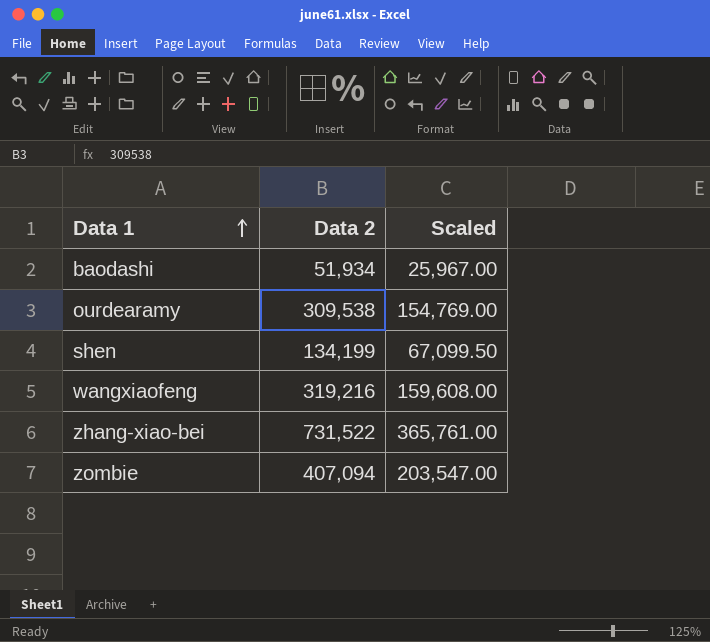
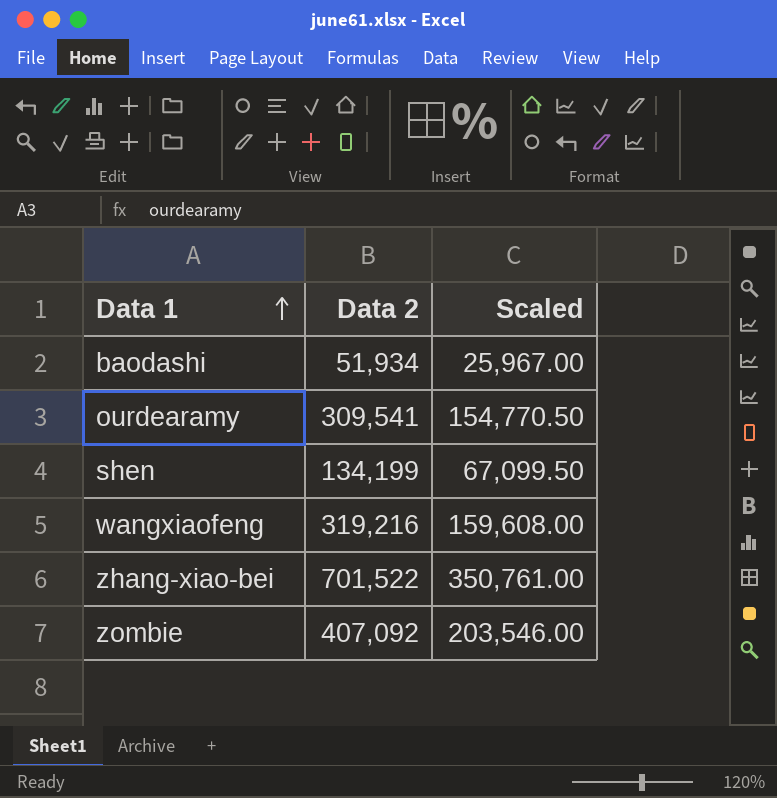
ourdearamy | Data 2: 309,538 -> 309,541
ourdearamy | Scaled: 154,769.00 -> 154,770.50
zhang-xiao-bei | Data 2: 731,522 -> 701,522
zhang-xiao-bei | Scaled: 365,761.00 -> 350,761.00
zombie | Data 2: 407,094 -> 407,092
zombie | Scaled: 203,547.00 -> 203,546.00

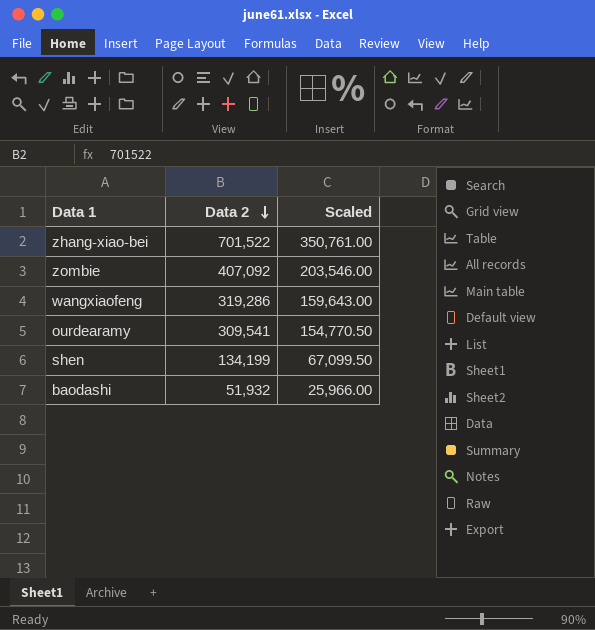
row order: Data 1 ascending -> Data 2 descending
wangxiaofeng | Data 2: 319,216 -> 319,286
wangxiaofeng | Scaled: 159,608.00 -> 159,643.00
baodashi | Data 2: 51,934 -> 51,932
baodashi | Scaled: 25,967.00 -> 25,966.00

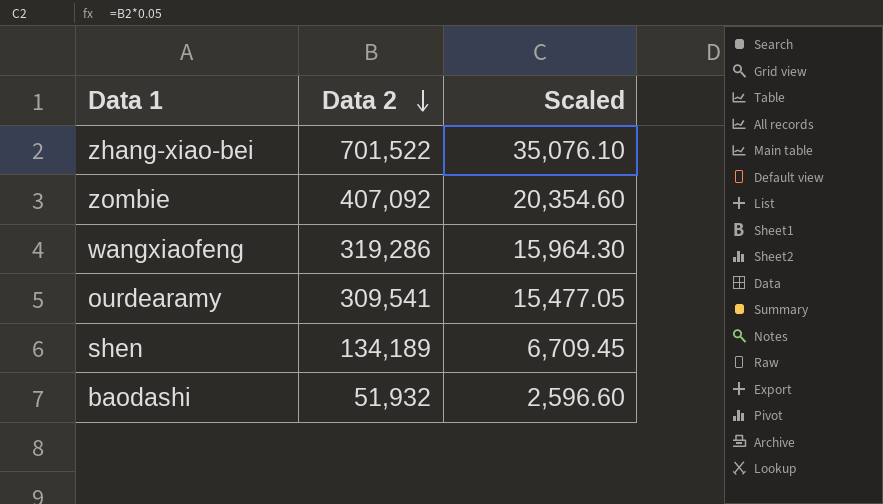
column Scaled | formula: [Data 2] * 0.5 -> [Data 2] * 0.05
shen | Data 2: 134,199 -> 134,189

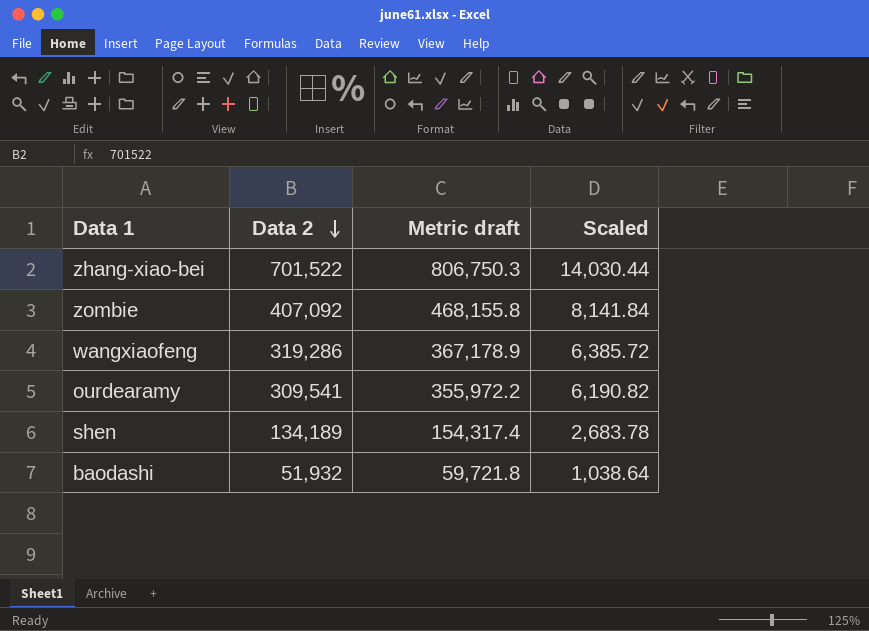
column Metric draft | formula: none -> [Data 2] * 1.15
column Scaled | formula: [Data 2] * 0.05 -> [Data 2] * 0.02

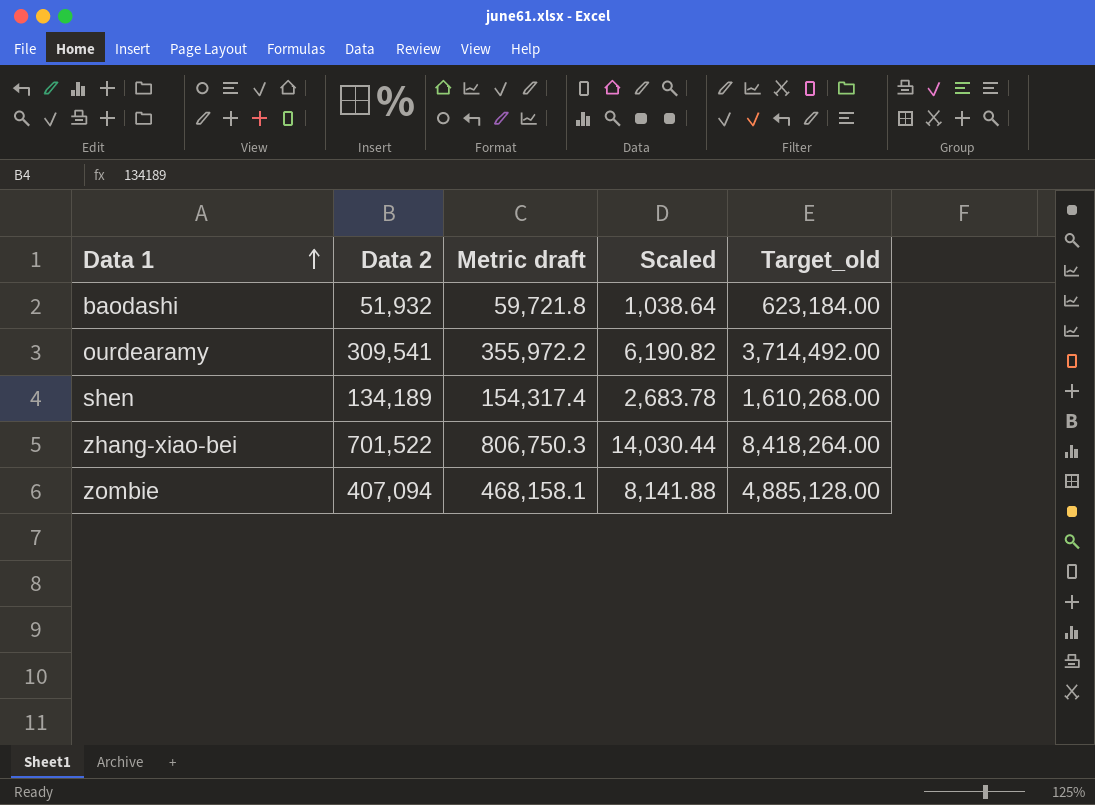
row order: Data 2 descending -> Data 1 ascending
column Target_old | formula: none -> [Data 2] * 12
row wangxiaofeng: 319,286 | 367,178.9 | 6,385.72 -> none
zombie | Data 2: 407,092 -> 407,094
zombie | Metric draft: 468,155.8 -> 468,158.1
zombie | Scaled: 8,141.84 -> 8,141.88

